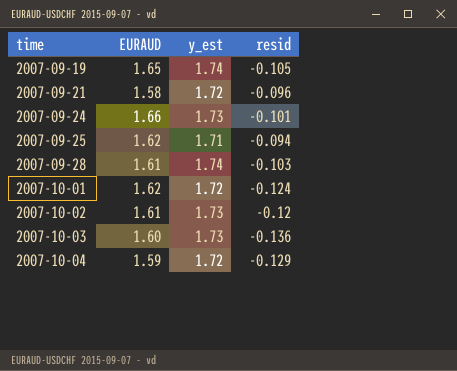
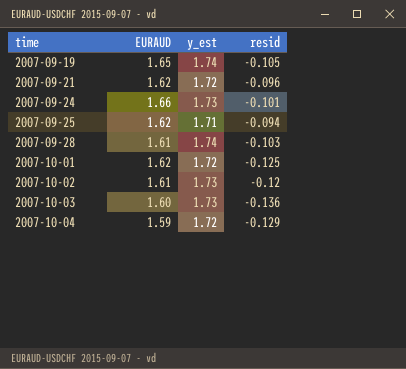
2007-09-21 | EURAUD: 1.58 -> 1.62
2007-10-01 | resid: -0.124 -> -0.125

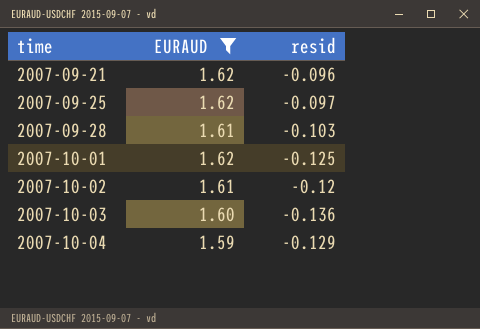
filter: none -> EURAUD <= 1.62
column y_est | position: 3 -> none
2007-09-25 | resid: -0.094 -> -0.097

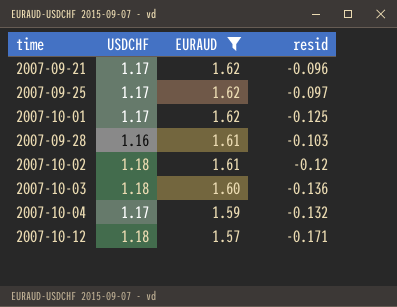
row order: time ascending -> EURAUD descending
column USDCHF | position: none -> 2
2007-10-04 | resid: -0.129 -> -0.132
row 2007-10-12: none -> 1.18 | 1.57 | -0.171

